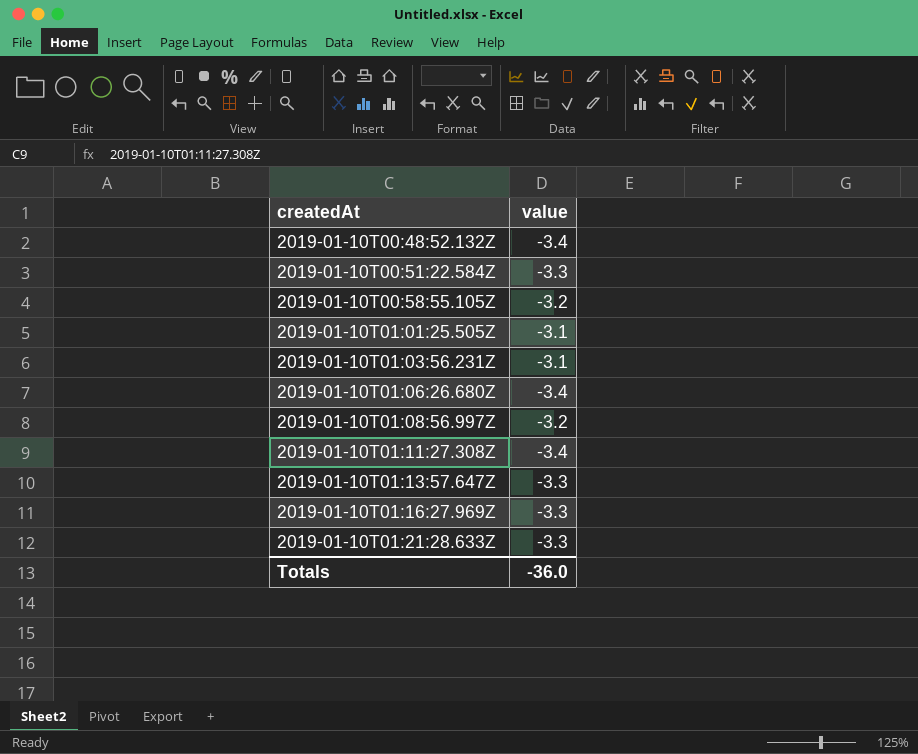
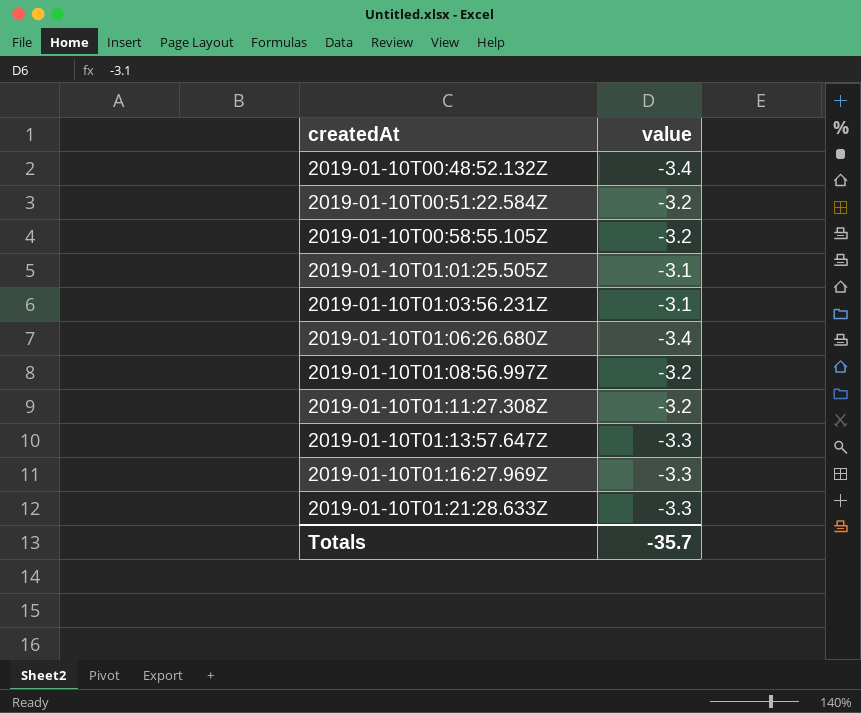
2019-01-10T00:51:22.584Z | value: -3.3 -> -3.2
2019-01-10T01:11:27.308Z | value: -3.4 -> -3.2
Totals | value: -36.0 -> -35.7

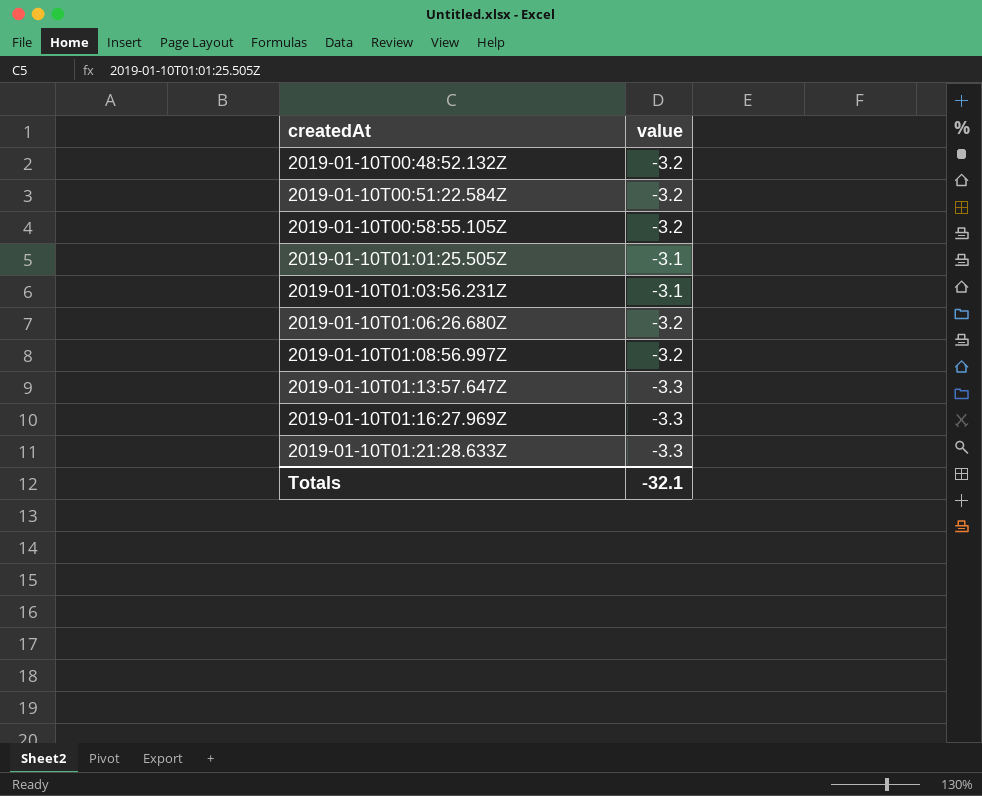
row 2019-01-10T01:11:27.308Z: -3.2 -> none
2019-01-10T00:48:52.132Z | value: -3.4 -> -3.2
2019-01-10T01:06:26.680Z | value: -3.4 -> -3.2
Totals | value: -35.7 -> -32.1

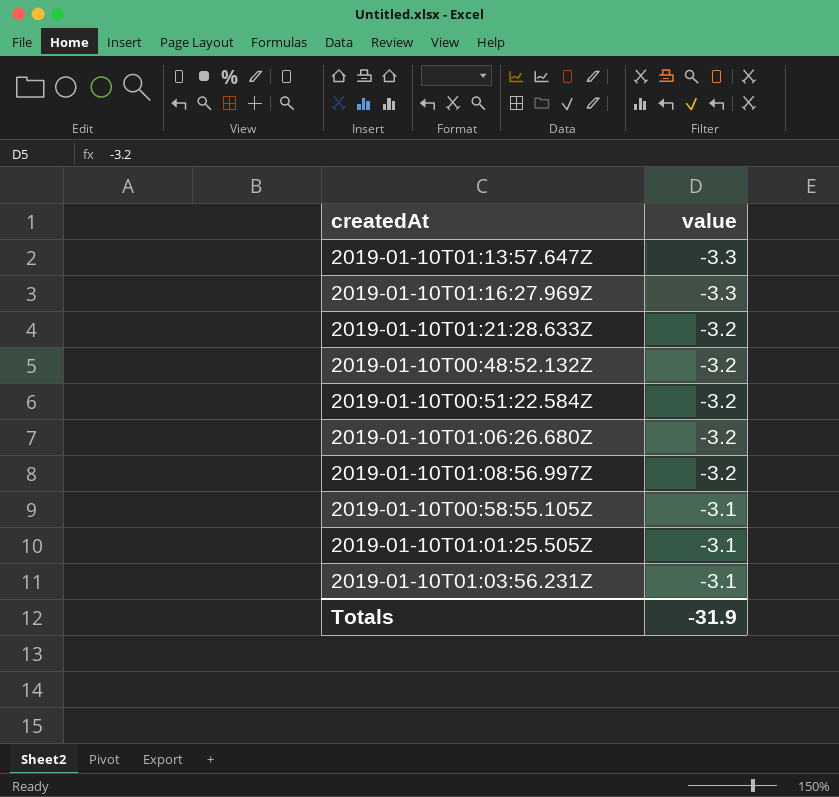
row order: createdAt ascending -> value ascending
2019-01-10T01:21:28.633Z | value: -3.3 -> -3.2
2019-01-10T00:58:55.105Z | value: -3.2 -> -3.1
Totals | value: -32.1 -> -31.9

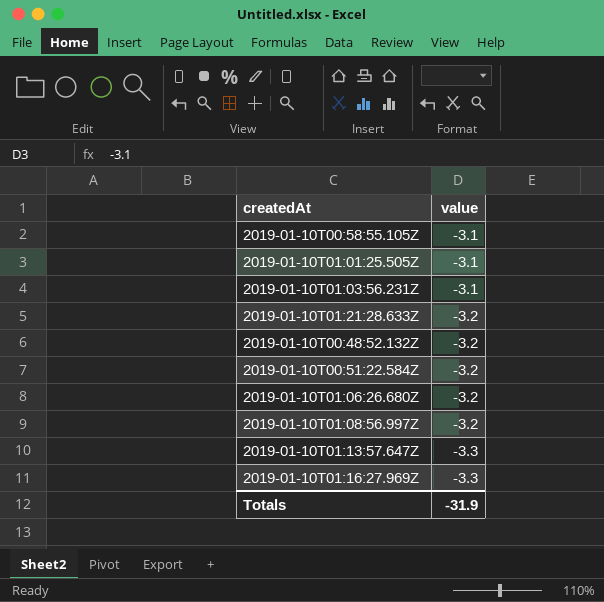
row order: value ascending -> value descending

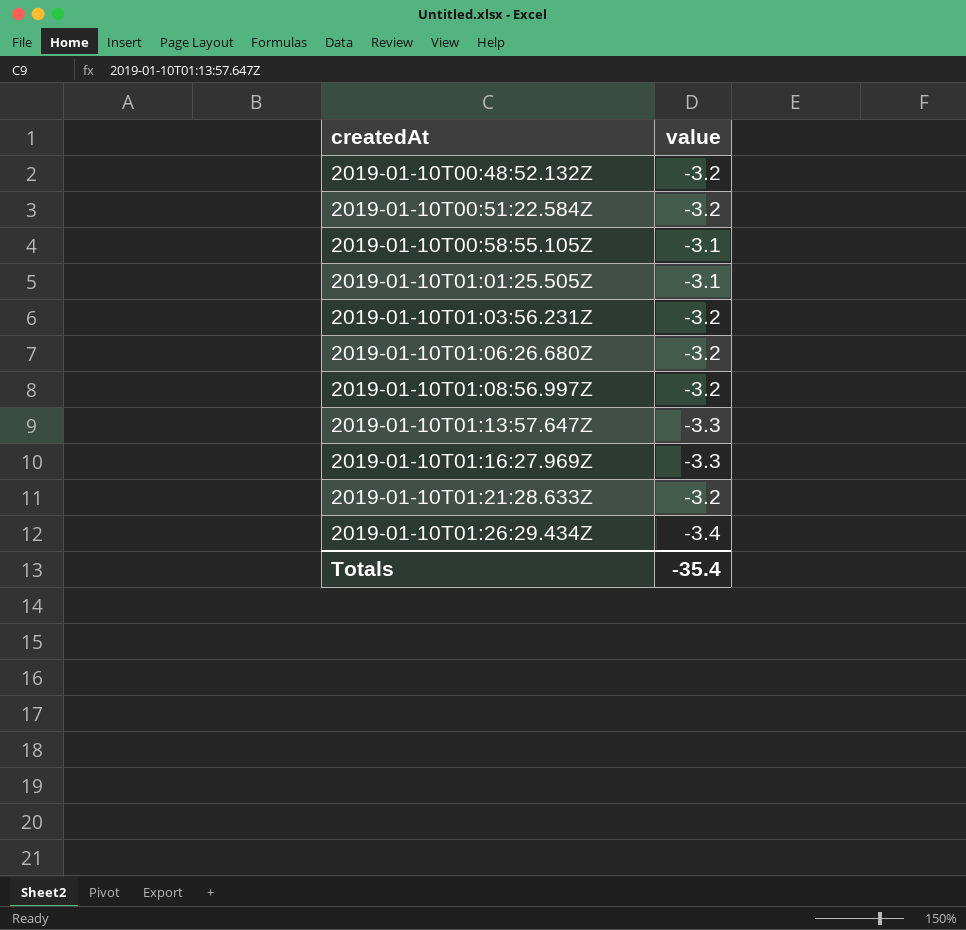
row order: value descending -> createdAt ascending
2019-01-10T01:03:56.231Z | value: -3.1 -> -3.2
row 2019-01-10T01:26:29.434Z: none -> -3.4
Totals | value: -31.9 -> -35.4

